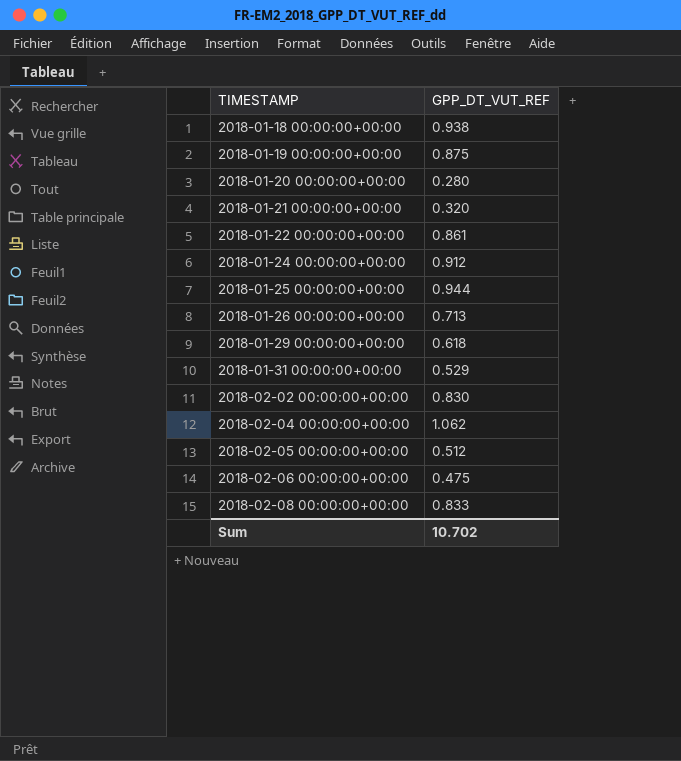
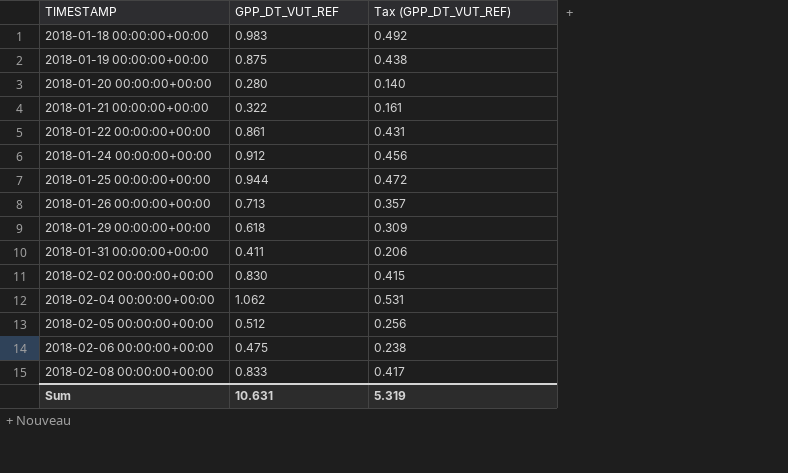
column Tax (GPP_DT_VUT_REF) | formula: none -> [GPP_DT_VUT_REF] * 0.5
2018-01-18 00:00:00+00:00 | GPP_DT_VUT_REF: 0.938 -> 0.983
2018-01-21 00:00:00+00:00 | GPP_DT_VUT_REF: 0.320 -> 0.322
2018-01-31 00:00:00+00:00 | GPP_DT_VUT_REF: 0.529 -> 0.411
Sum | GPP_DT_VUT_REF: 10.702 -> 10.631

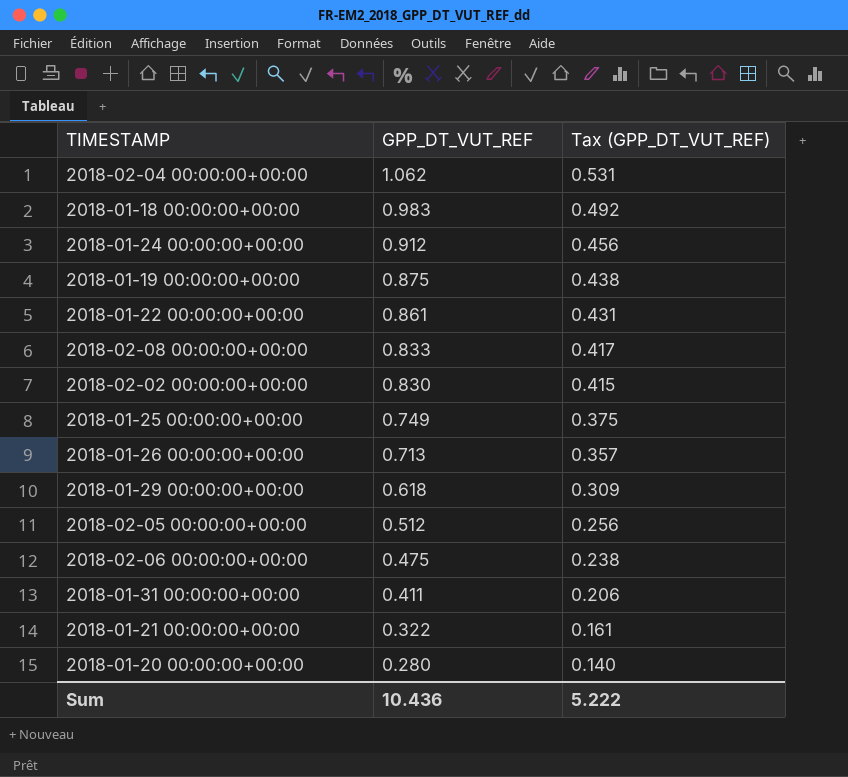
row order: TIMESTAMP ascending -> GPP_DT_VUT_REF descending
2018-01-25 00:00:00+00:00 | GPP_DT_VUT_REF: 0.944 -> 0.749
2018-01-25 00:00:00+00:00 | Tax (GPP_DT_VUT_REF): 0.472 -> 0.375
Sum | GPP_DT_VUT_REF: 10.631 -> 10.436
Sum | Tax (GPP_DT_VUT_REF): 5.319 -> 5.222

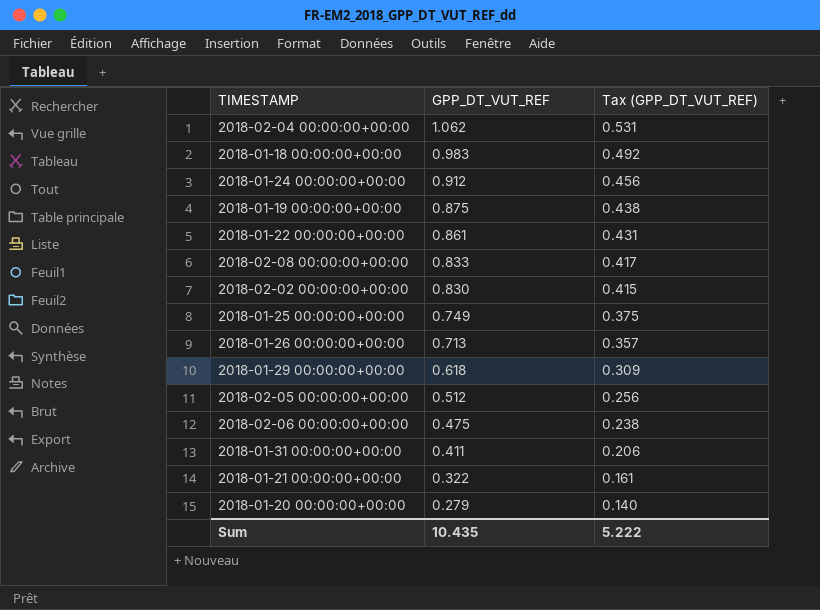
2018-01-20 00:00:00+00:00 | GPP_DT_VUT_REF: 0.280 -> 0.279
Sum | GPP_DT_VUT_REF: 10.436 -> 10.435

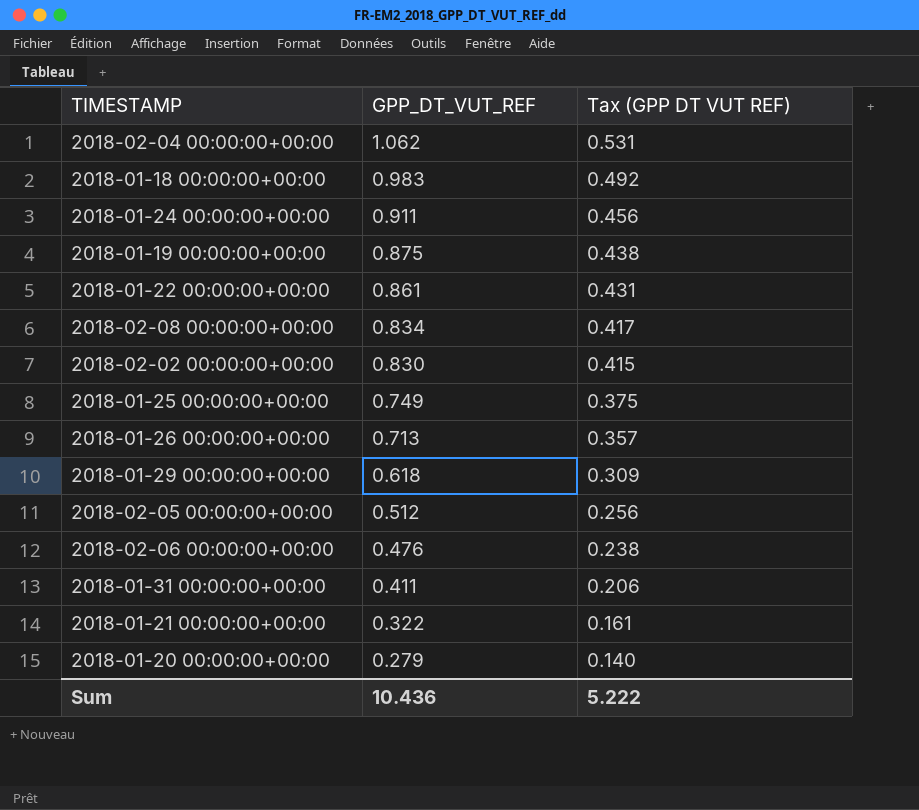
column name: Tax (GPP_DT_VUT_REF) -> Tax (GPP DT VUT REF)
2018-01-24 00:00:00+00:00 | GPP_DT_VUT_REF: 0.912 -> 0.911
2018-02-08 00:00:00+00:00 | GPP_DT_VUT_REF: 0.833 -> 0.834
2018-02-06 00:00:00+00:00 | GPP_DT_VUT_REF: 0.475 -> 0.476
Sum | GPP_DT_VUT_REF: 10.435 -> 10.436

